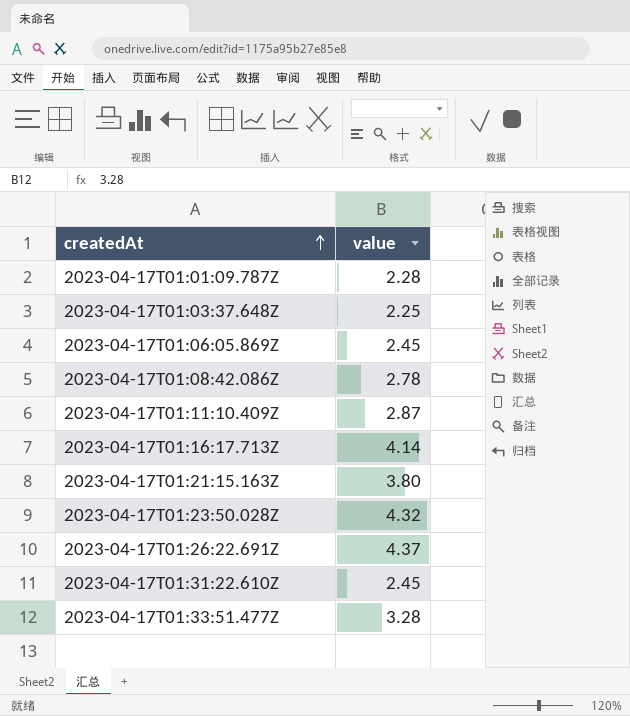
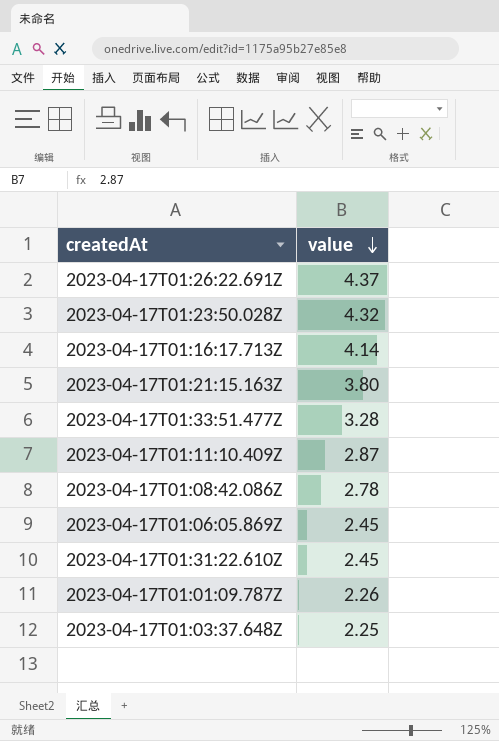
row order: createdAt ascending -> value descending
2023-04-17T01:01:09.787Z | value: 2.28 -> 2.26

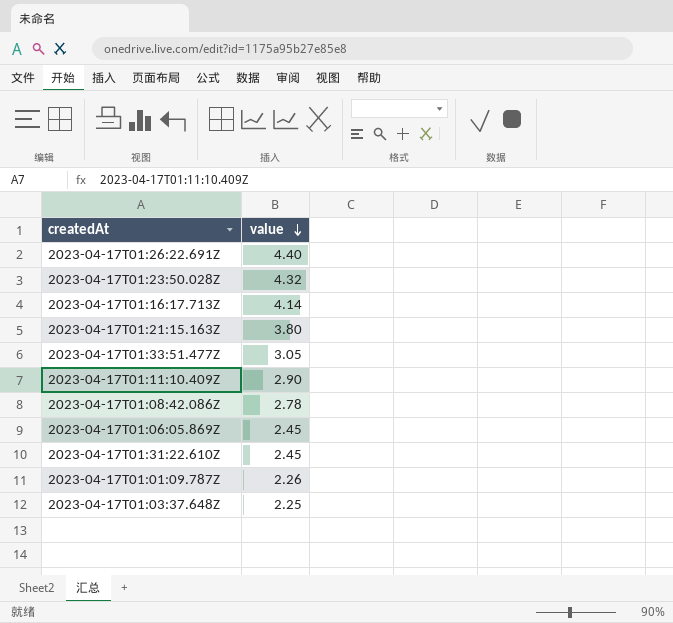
2023-04-17T01:26:22.691Z | value: 4.37 -> 4.40
2023-04-17T01:33:51.477Z | value: 3.28 -> 3.05
2023-04-17T01:11:10.409Z | value: 2.87 -> 2.90

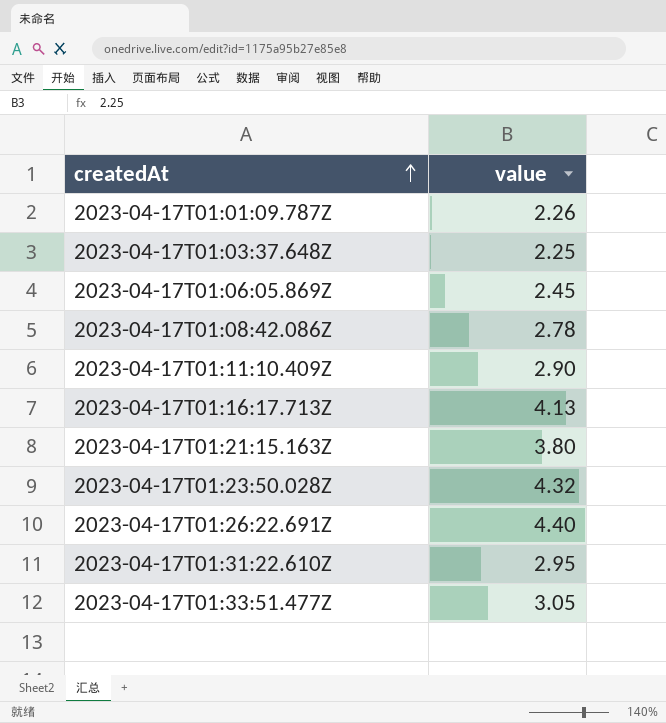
row order: value descending -> createdAt ascending
2023-04-17T01:16:17.713Z | value: 4.14 -> 4.13
2023-04-17T01:31:22.610Z | value: 2.45 -> 2.95

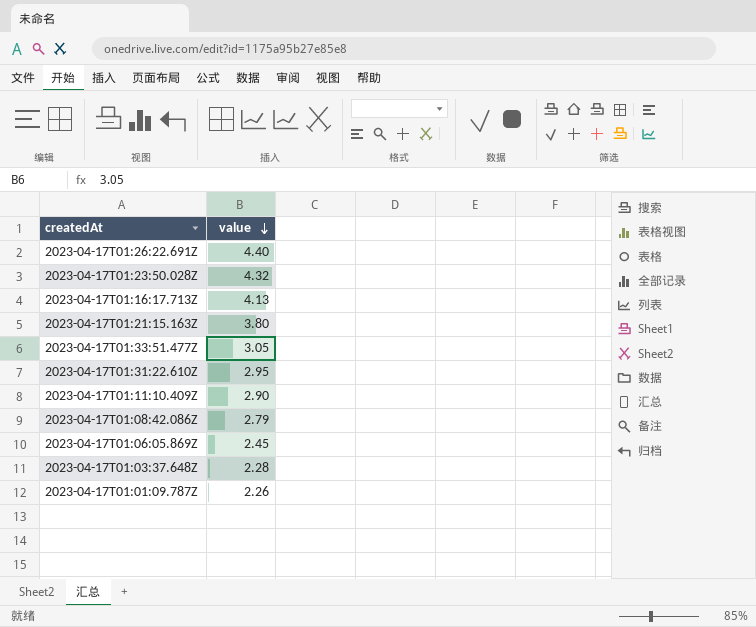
row order: createdAt ascending -> value descending
2023-04-17T01:08:42.086Z | value: 2.78 -> 2.79
2023-04-17T01:03:37.648Z | value: 2.25 -> 2.28

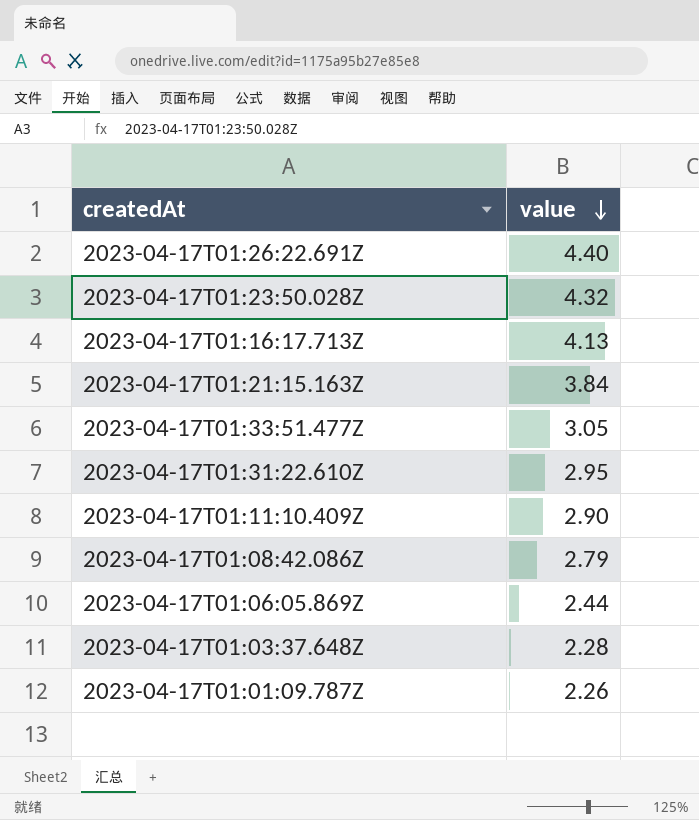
2023-04-17T01:21:15.163Z | value: 3.80 -> 3.84
2023-04-17T01:06:05.869Z | value: 2.45 -> 2.44

